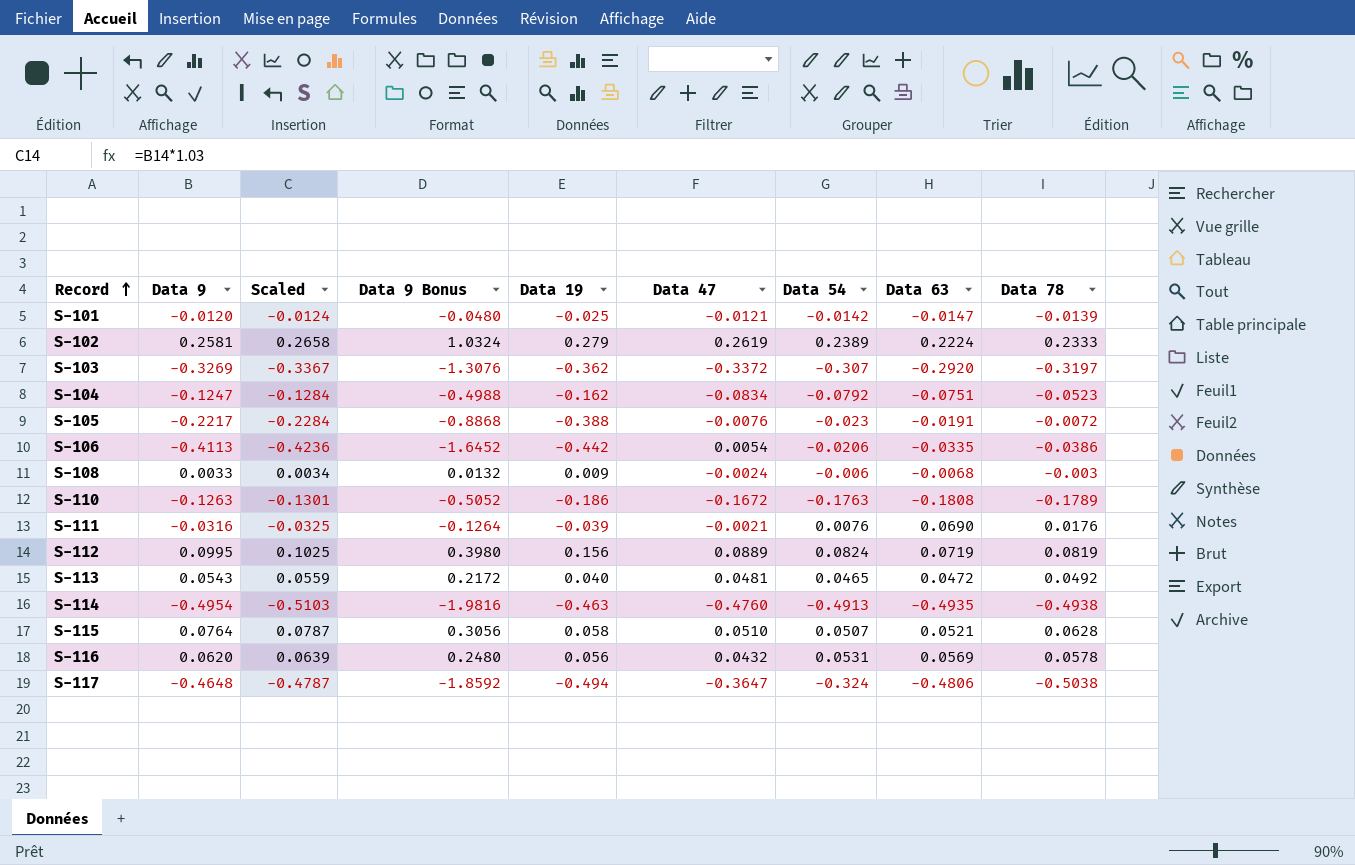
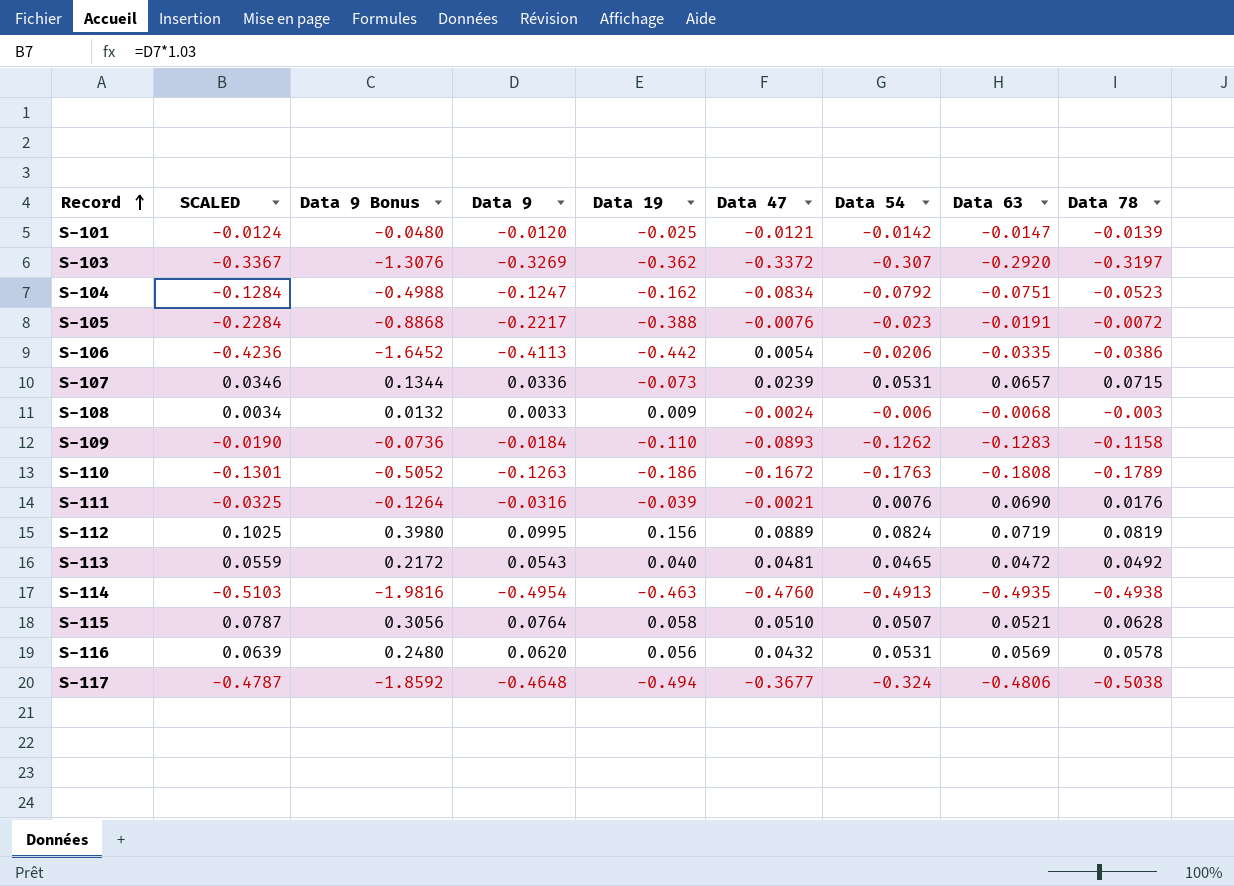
column name: Scaled -> SCALED
column Data 9 | position: 2 -> 4
row S-102: 0.2581 | 0.2658 | 1.0324 | 0.279 | 0.2619 | 0.2389 | 0.2224 | 0.2333 -> none
row S-107: none -> 0.0346 | 0.1344 | 0.0336 | -0.073 | 0.0239 | 0.0531 | 0.0657 | 0.0715
row S-109: none -> -0.0190 | -0.0736 | -0.0184 | -0.110 | -0.0893 | -0.1262 | -0.1283 | -0.1158
S-117 | Data 47: -0.3647 -> -0.3677

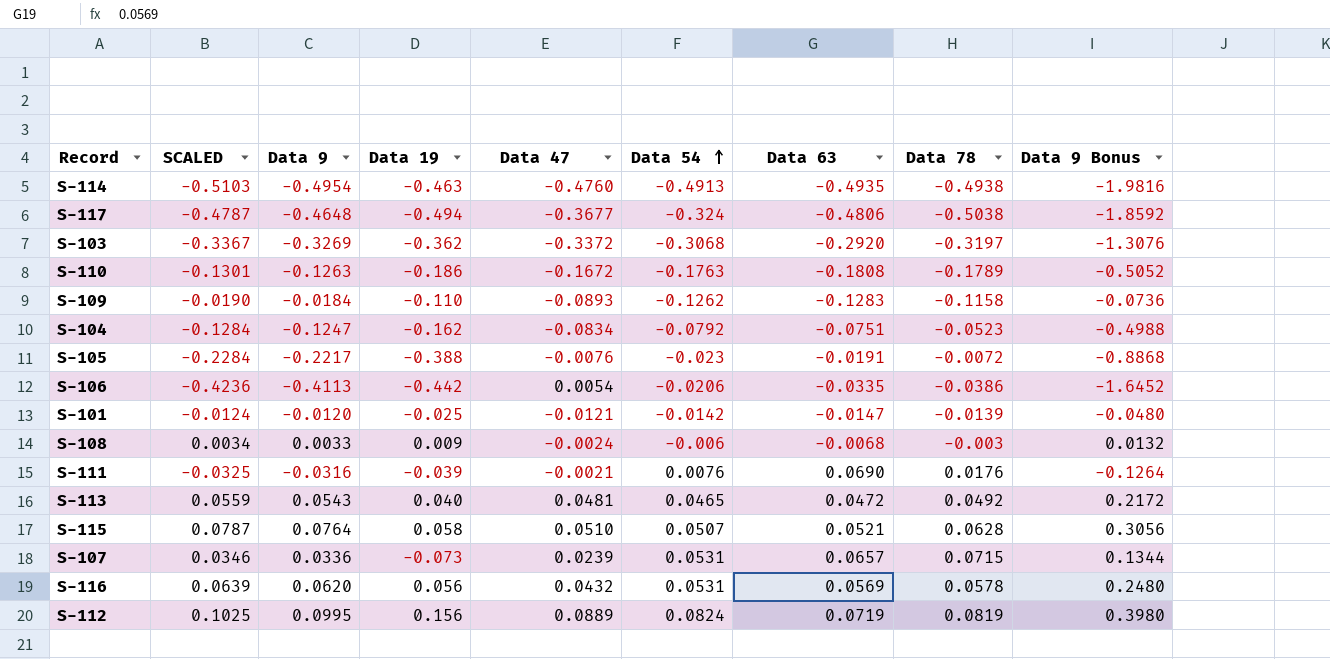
row order: Record ascending -> Data 54 ascending
column Data 9 Bonus | position: 3 -> 9
S-103 | Data 54: -0.307 -> -0.3068

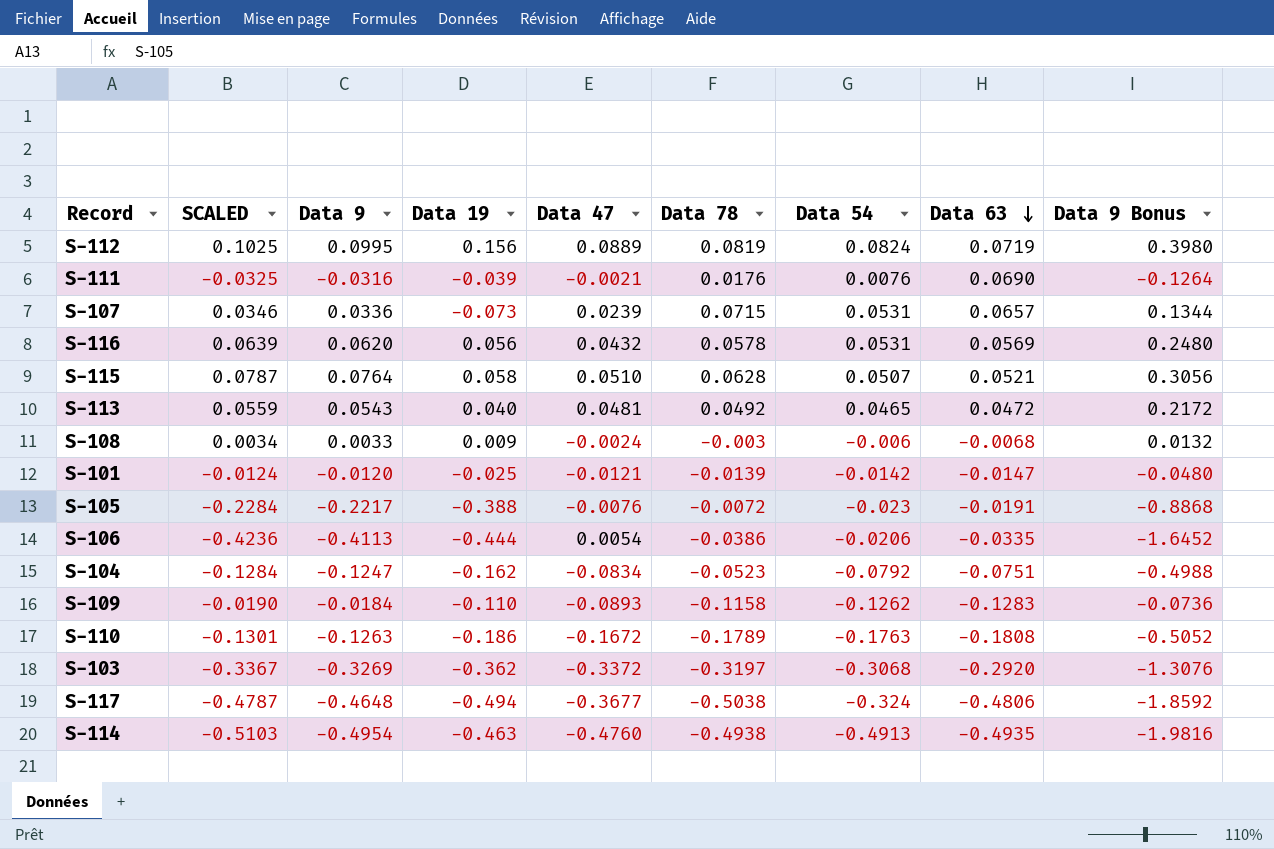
row order: Data 54 ascending -> Data 63 descending
column Data 78 | position: 8 -> 6
S-106 | Data 19: -0.442 -> -0.444

